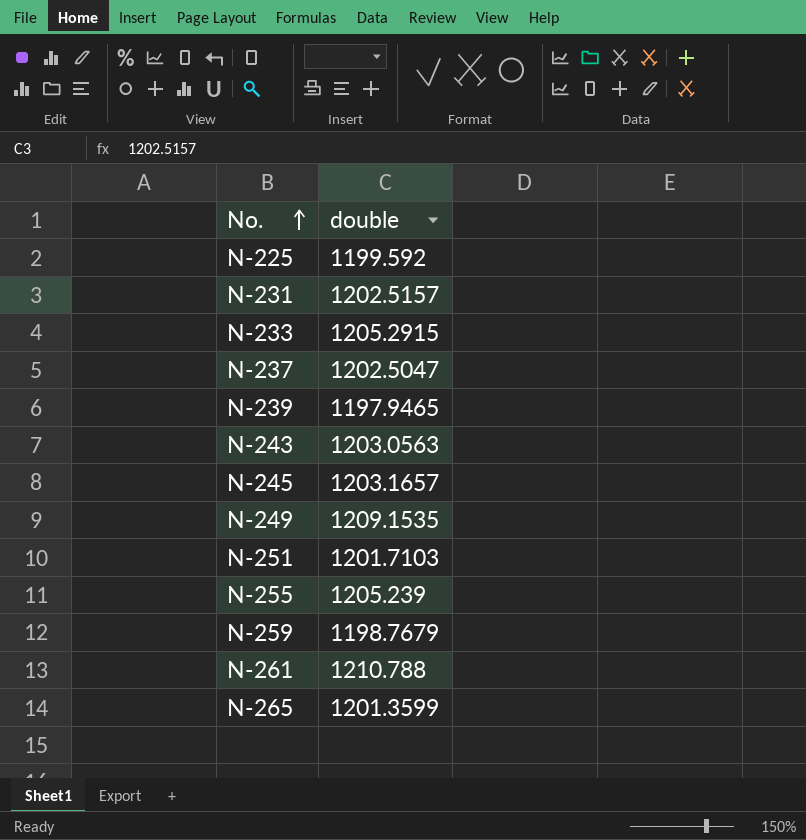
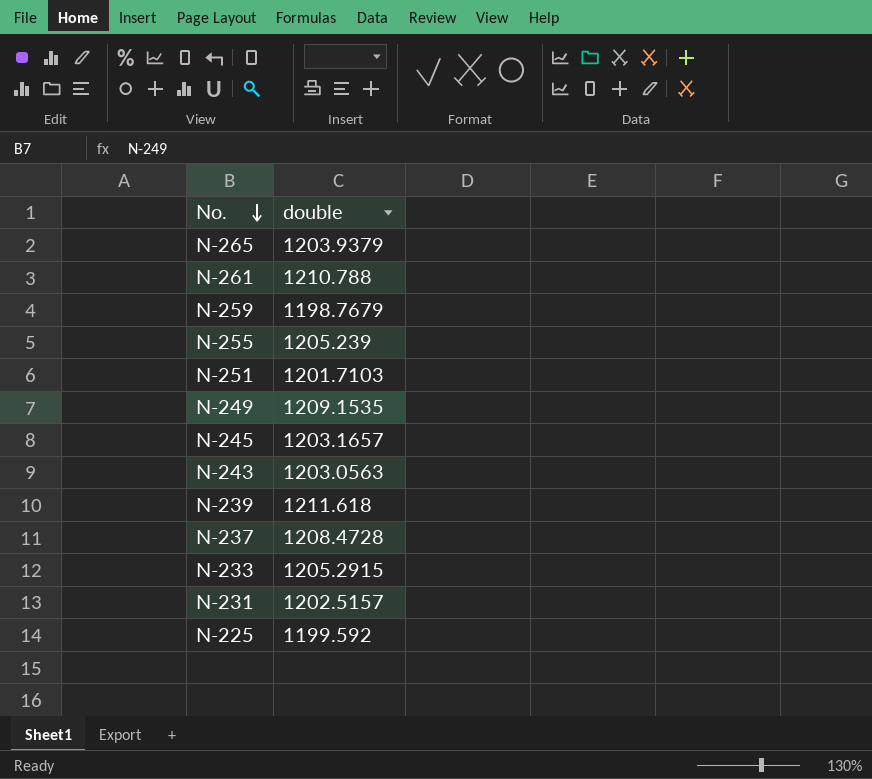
row order: No. ascending -> No. descending
N-265 | double: 1201.3599 -> 1203.9379
N-239 | double: 1197.9465 -> 1211.618
N-237 | double: 1202.5047 -> 1208.4728

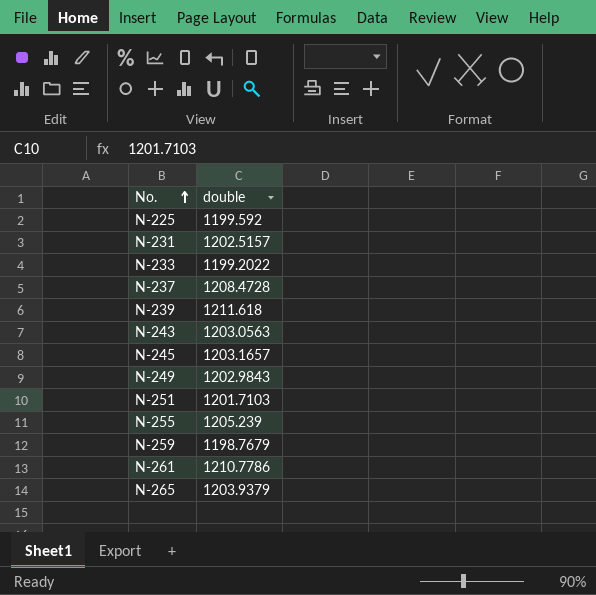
row order: No. descending -> No. ascending
N-233 | double: 1205.2915 -> 1199.2022
N-249 | double: 1209.1535 -> 1202.9843
N-261 | double: 1210.788 -> 1210.7786

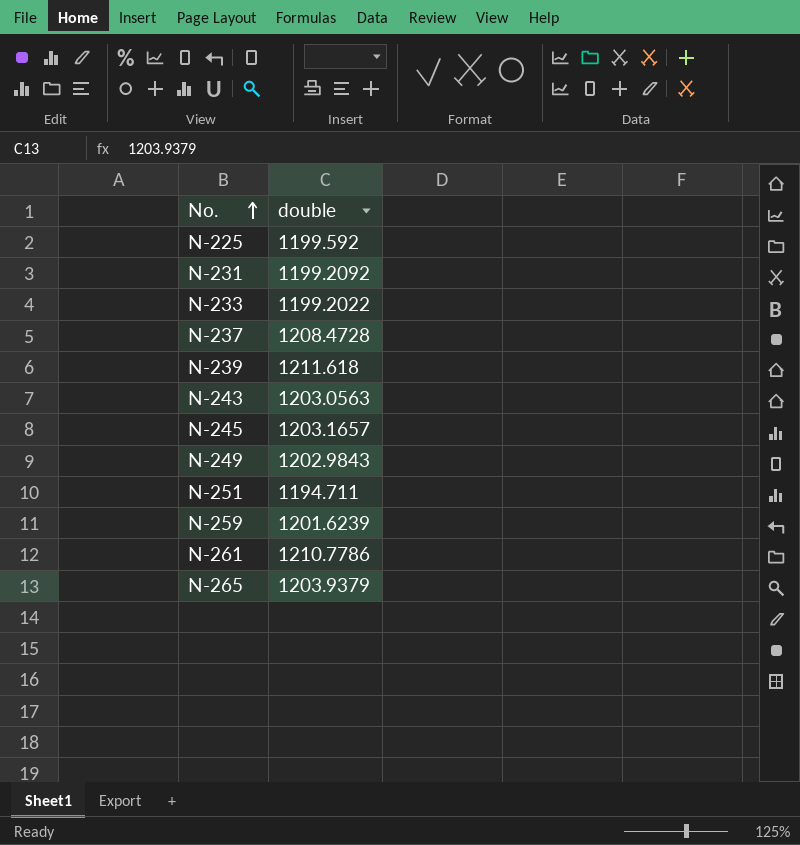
row N-255: 1205.239 -> none
N-231 | double: 1202.5157 -> 1199.2092
N-251 | double: 1201.7103 -> 1194.711
N-259 | double: 1198.7679 -> 1201.6239

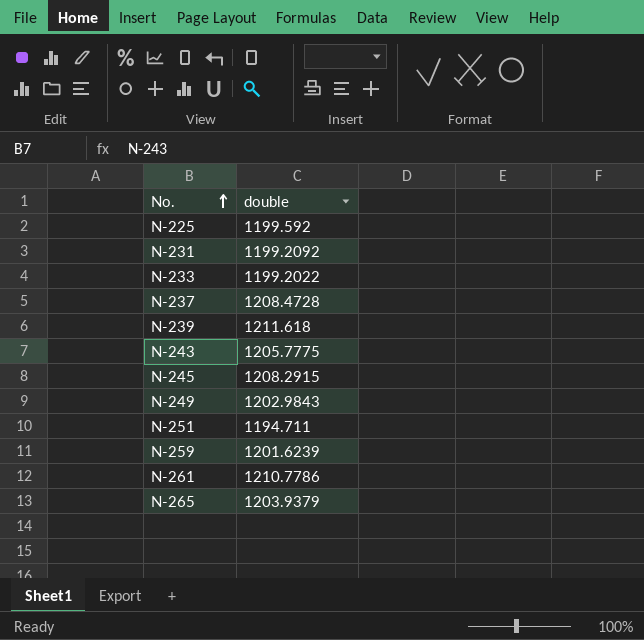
N-243 | double: 1203.0563 -> 1205.7775
N-245 | double: 1203.1657 -> 1208.2915

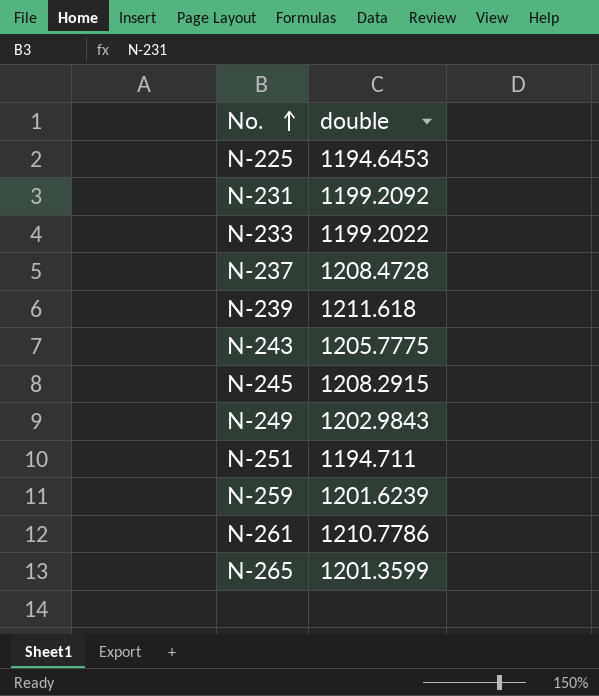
N-225 | double: 1199.592 -> 1194.6453
N-265 | double: 1203.9379 -> 1201.3599

